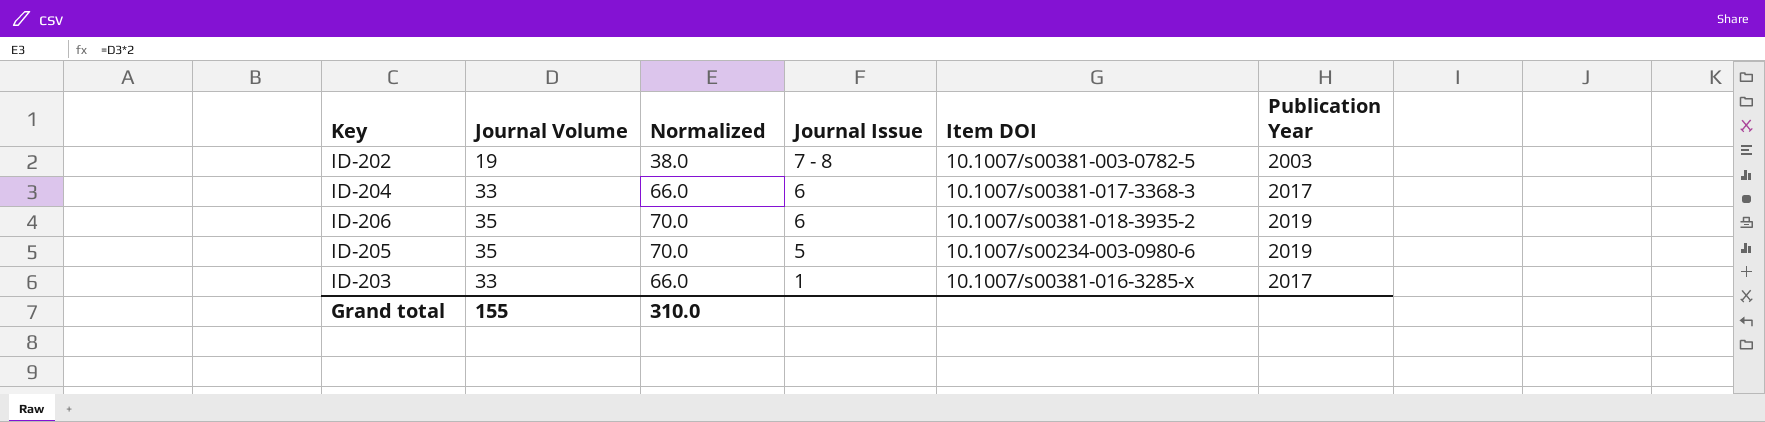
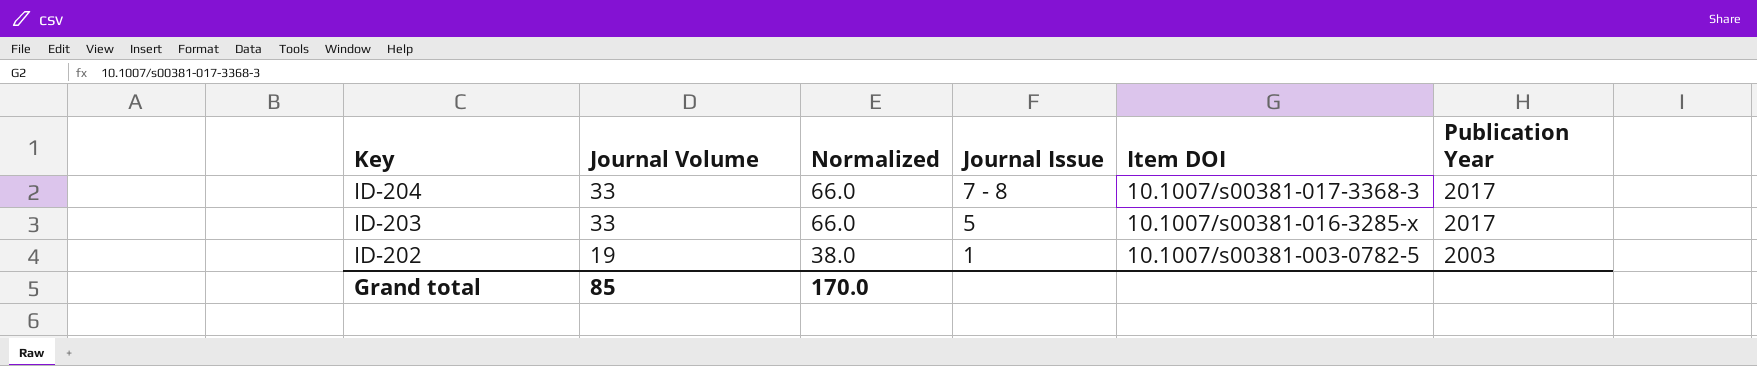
row order: Journal Issue descending -> Key descending
row ID-206: 35 | 70.0 | 6 | 10.1007/s00381-018-3935-2 | 2019 -> none
row ID-205: 35 | 70.0 | 5 | 10.1007/s00234-003-0980-6 | 2019 -> none
ID-204 | Journal Issue: 6 -> 7 - 8
ID-203 | Journal Issue: 1 -> 5
ID-202 | Journal Issue: 7 - 8 -> 1
Grand total | Journal Volume: 155 -> 85
Grand total | Normalized: 310.0 -> 170.0

